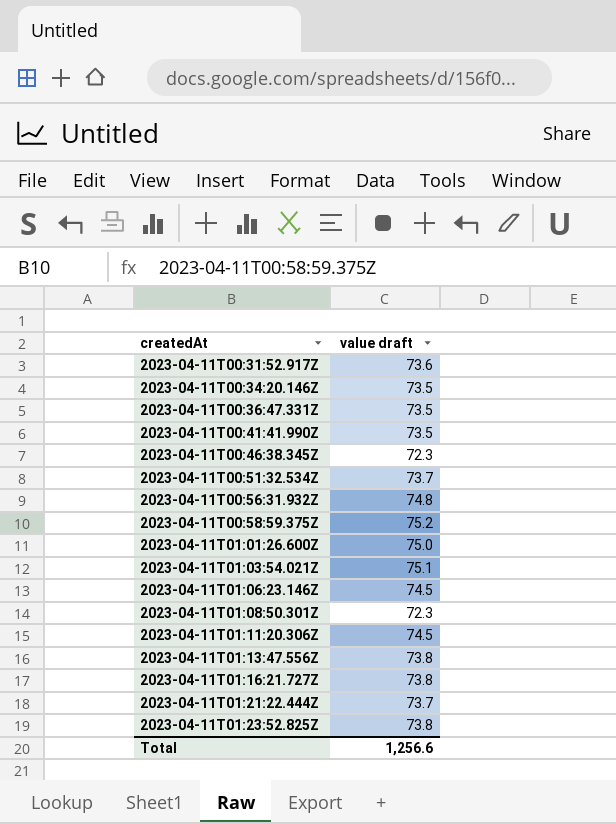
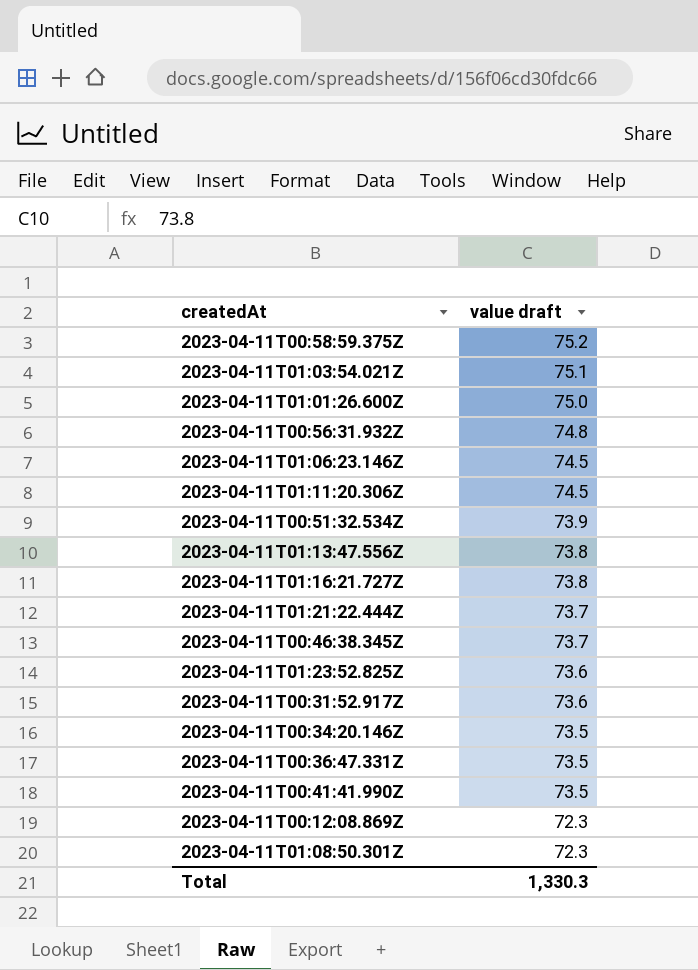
row order: createdAt ascending -> value draft descending
2023-04-11T00:51:32.534Z | value draft: 73.7 -> 73.9
2023-04-11T00:46:38.345Z | value draft: 72.3 -> 73.7
2023-04-11T01:23:52.825Z | value draft: 73.8 -> 73.6
row 2023-04-11T00:12:08.869Z: none -> 72.3
Total | value draft: 1,256.6 -> 1,330.3

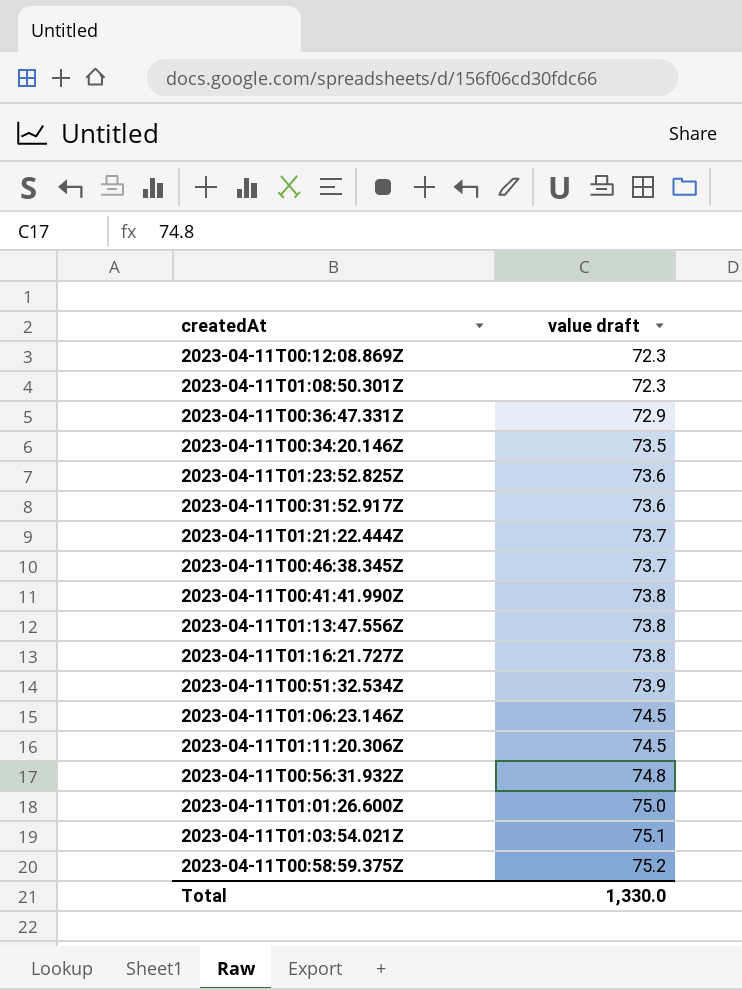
row order: value draft descending -> value draft ascending
2023-04-11T00:36:47.331Z | value draft: 73.5 -> 72.9
2023-04-11T00:41:41.990Z | value draft: 73.5 -> 73.8
Total | value draft: 1,330.3 -> 1,330.0

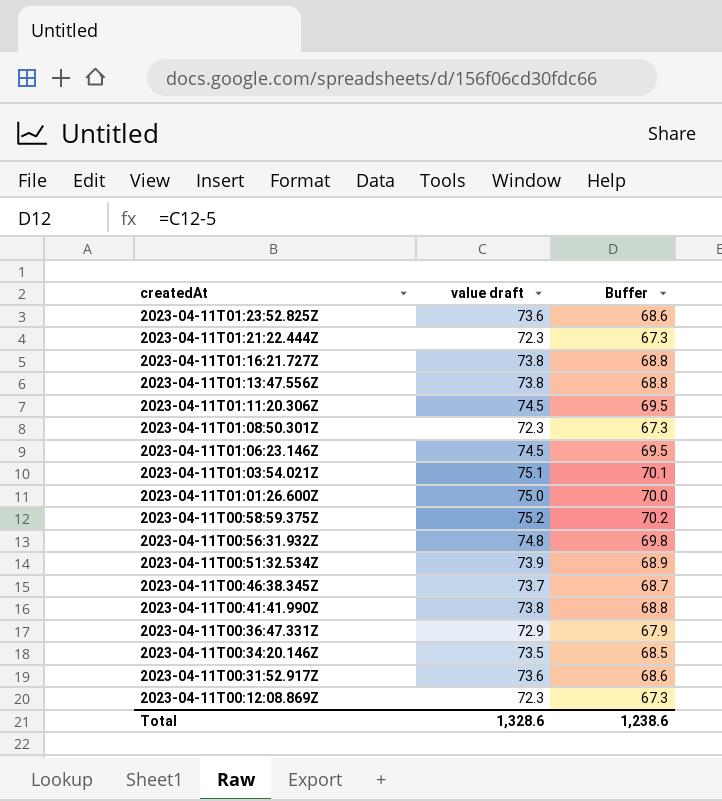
row order: value draft ascending -> createdAt descending
column Buffer | formula: none -> [value draft] - 5
2023-04-11T01:21:22.444Z | value draft: 73.7 -> 72.3
Total | value draft: 1,330.0 -> 1,328.6

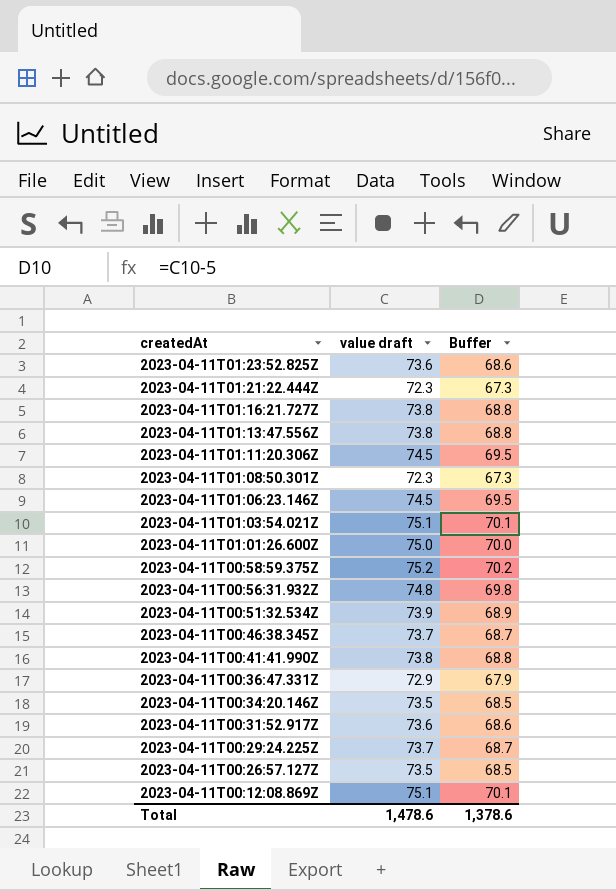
row 2023-04-11T00:29:24.225Z: none -> 73.7 | 68.7
row 2023-04-11T00:26:57.127Z: none -> 73.5 | 68.5
2023-04-11T00:12:08.869Z | value draft: 72.3 -> 75.1
2023-04-11T00:12:08.869Z | Buffer: 67.3 -> 70.1
Total | value draft: 1,328.6 -> 1,478.6
Total | Buffer: 1,238.6 -> 1,378.6

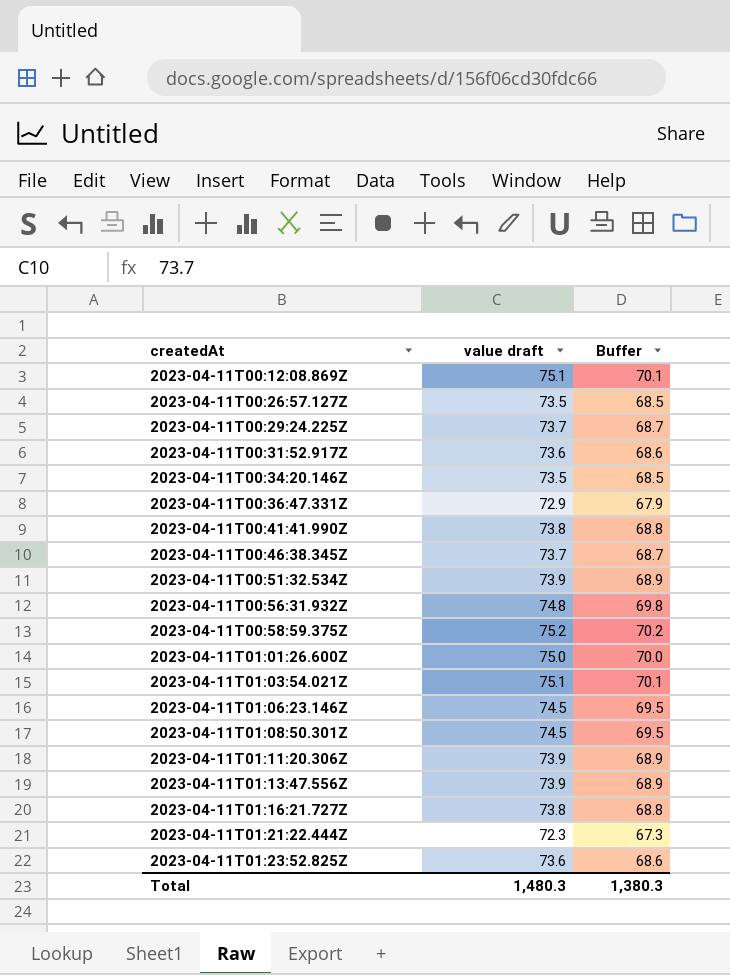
row order: createdAt descending -> createdAt ascending
2023-04-11T01:08:50.301Z | value draft: 72.3 -> 74.5
2023-04-11T01:08:50.301Z | Buffer: 67.3 -> 69.5
2023-04-11T01:11:20.306Z | value draft: 74.5 -> 73.9
2023-04-11T01:11:20.306Z | Buffer: 69.5 -> 68.9
2023-04-11T01:13:47.556Z | value draft: 73.8 -> 73.9
2023-04-11T01:13:47.556Z | Buffer: 68.8 -> 68.9
Total | value draft: 1,478.6 -> 1,480.3
Total | Buffer: 1,378.6 -> 1,380.3

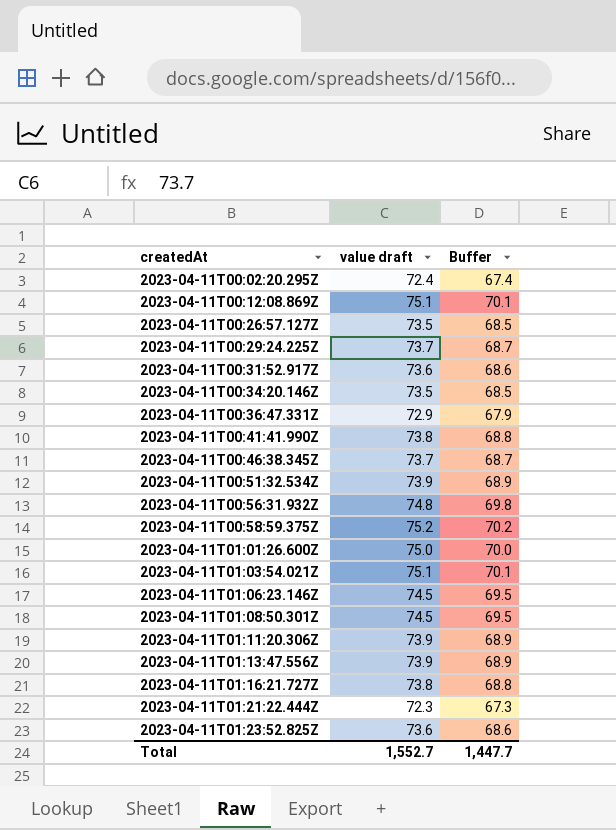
row 2023-04-11T00:02:20.295Z: none -> 72.4 | 67.4
Total | value draft: 1,480.3 -> 1,552.7
Total | Buffer: 1,380.3 -> 1,447.7

